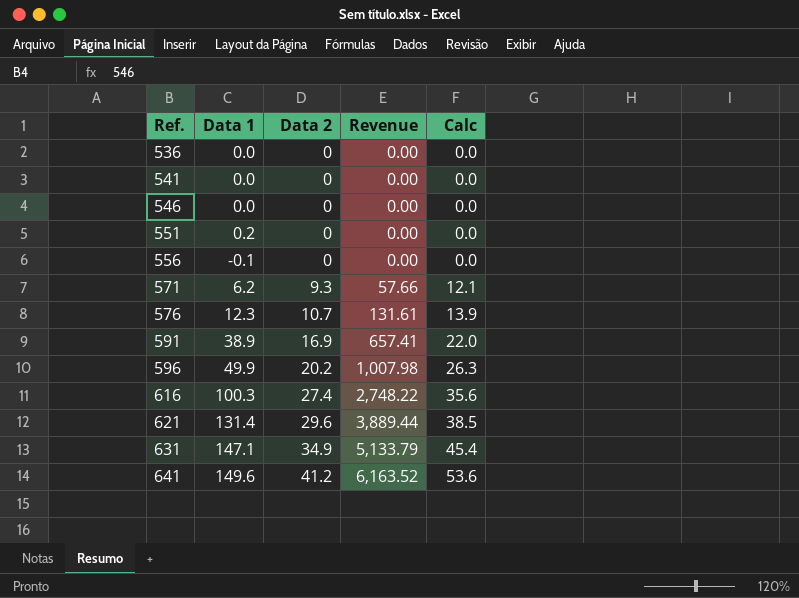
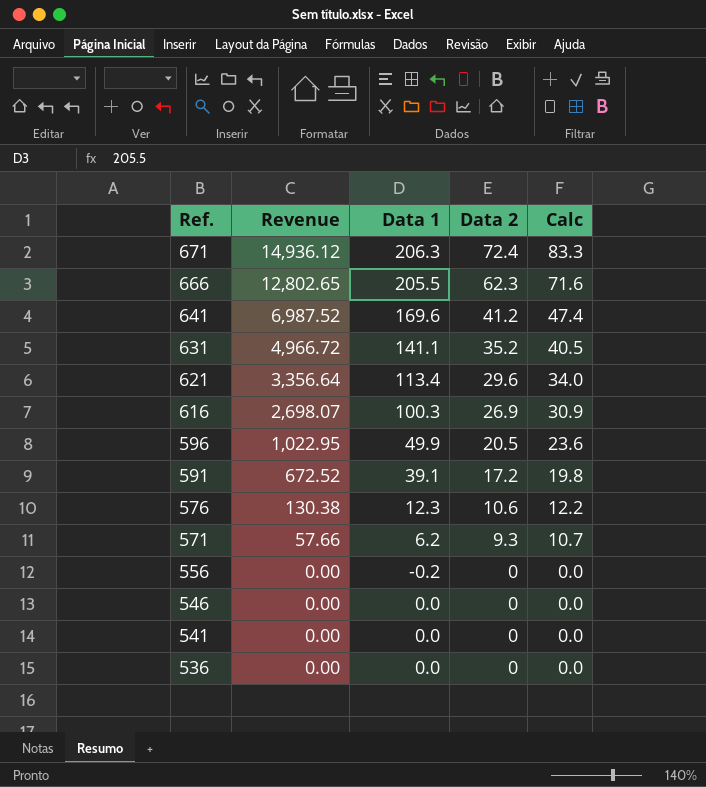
row order: Ref. ascending -> Ref. descending
column Revenue | position: 4 -> 2
column Calc | formula: [Data 2] * 1.3 -> [Data 2] * 1.15
row 551: 0.2 | 0 | 0.00 | 0.0 -> none
row 671: none -> 14,936.12 | 206.3 | 72.4 | 83.3
row 666: none -> 12,802.65 | 205.5 | 62.3 | 71.6
641 | Revenue: 6,163.52 -> 6,987.52
641 | Data 1: 149.6 -> 169.6
631 | Revenue: 5,133.79 -> 4,966.72
631 | Data 1: 147.1 -> 141.1
631 | Data 2: 34.9 -> 35.2
621 | Revenue: 3,889.44 -> 3,356.64
621 | Data 1: 131.4 -> 113.4
616 | Revenue: 2,748.22 -> 2,698.07
616 | Data 2: 27.4 -> 26.9
596 | Revenue: 1,007.98 -> 1,022.95
596 | Data 2: 20.2 -> 20.5
591 | Revenue: 657.41 -> 672.52
591 | Data 1: 38.9 -> 39.1
591 | Data 2: 16.9 -> 17.2
576 | Revenue: 131.61 -> 130.38
576 | Data 2: 10.7 -> 10.6
556 | Data 1: -0.1 -> -0.2

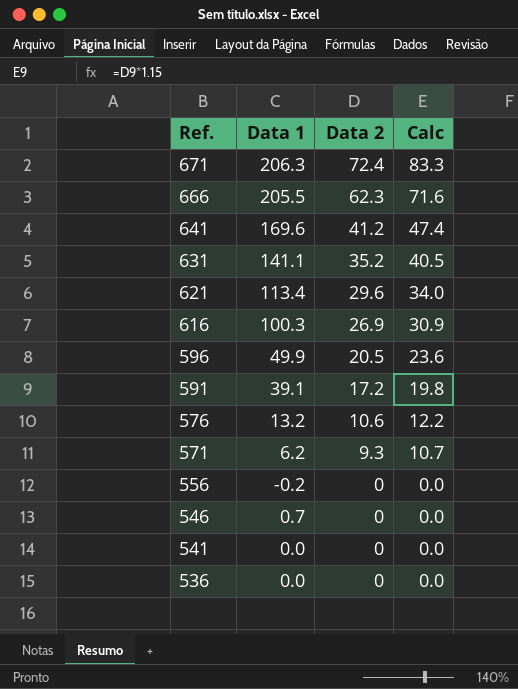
column Revenue | formula: [Data 1] * [Data 2] -> none
576 | Data 1: 12.3 -> 13.2
546 | Data 1: 0.0 -> 0.7

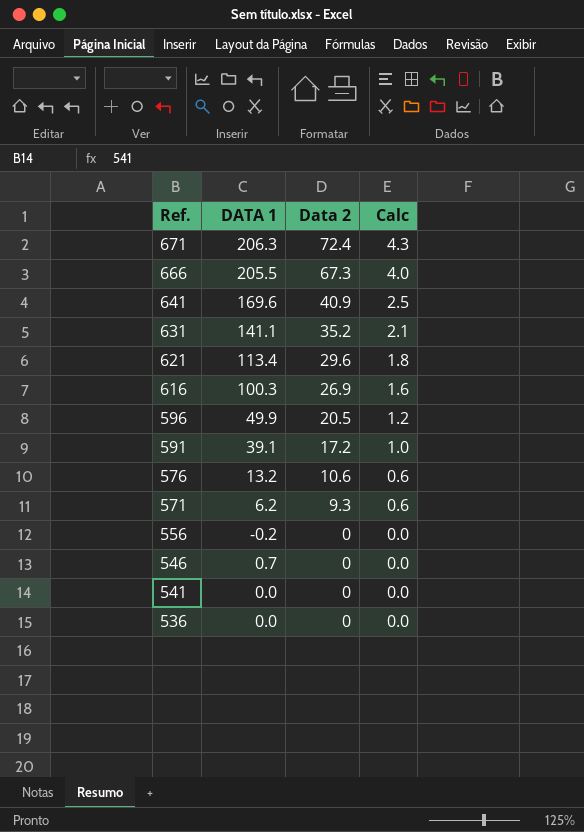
column name: Data 1 -> DATA 1
column Calc | formula: [Data 2] * 1.15 -> [Data 2] * 0.06
666 | Data 2: 62.3 -> 67.3
641 | Data 2: 41.2 -> 40.9

